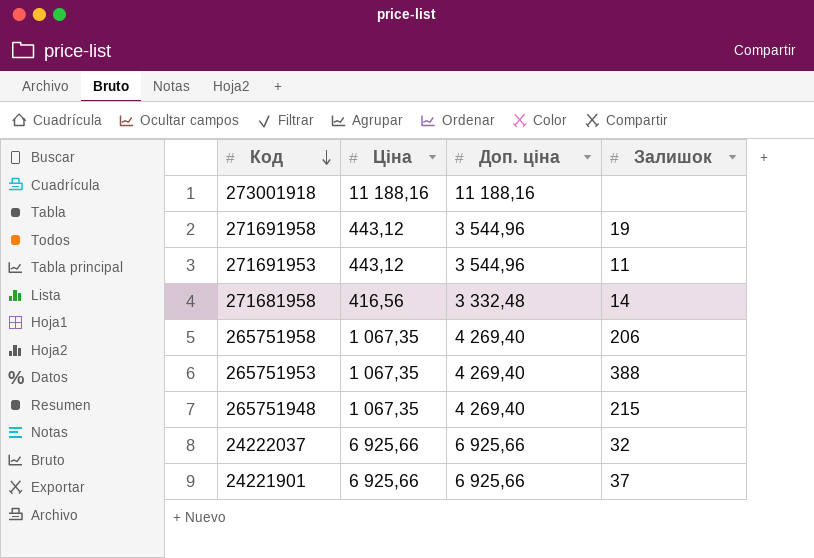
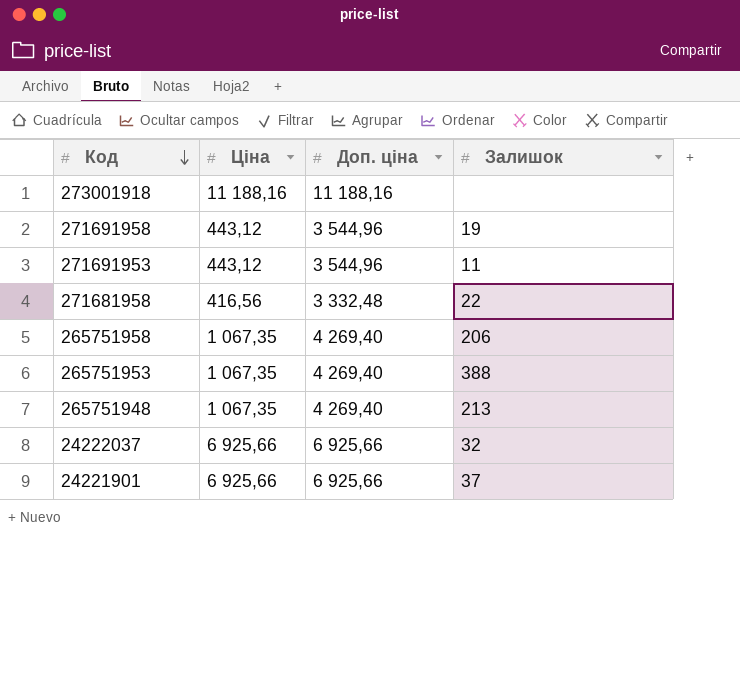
271681958 | Залишок: 14 -> 22
265751948 | Залишок: 215 -> 213

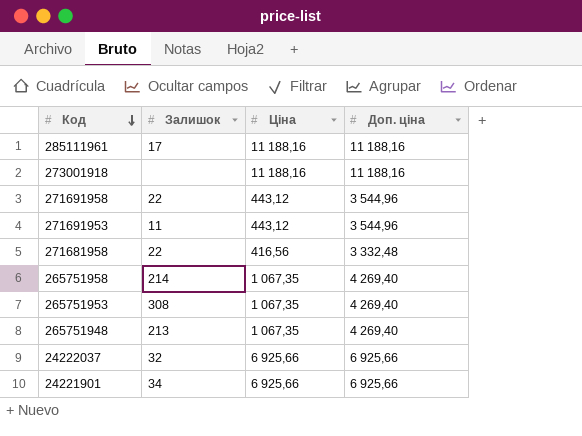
column Залишок | position: 4 -> 2
row 285111961: none -> 17 | 11 188,16 | 11 188,16
271691958 | Залишок: 19 -> 22
265751958 | Залишок: 206 -> 214
265751953 | Залишок: 388 -> 308
24221901 | Залишок: 37 -> 34

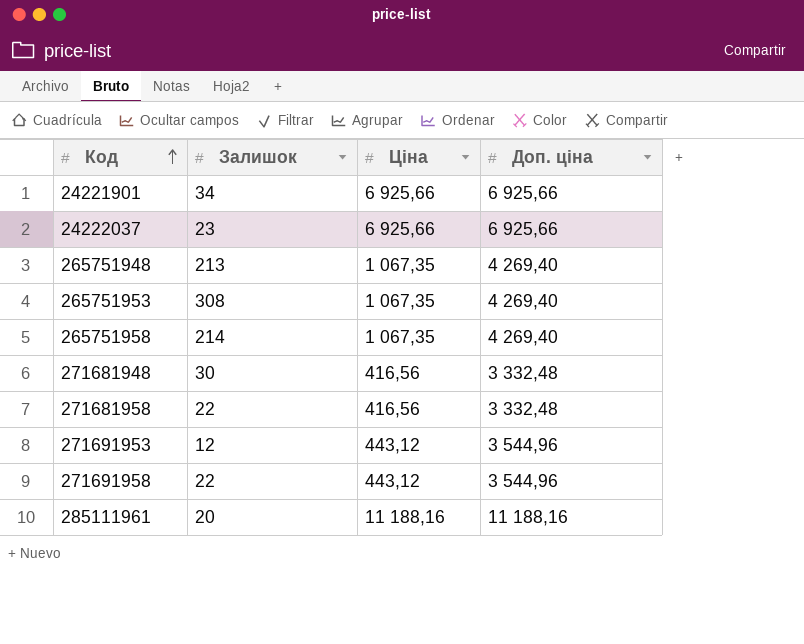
row order: Код descending -> Код ascending
row 273001918: none | 11 188,16 | 11 188,16 -> none
24222037 | Залишок: 32 -> 23
row 271681948: none -> 30 | 416,56 | 3 332,48
271691953 | Залишок: 11 -> 12
285111961 | Залишок: 17 -> 20

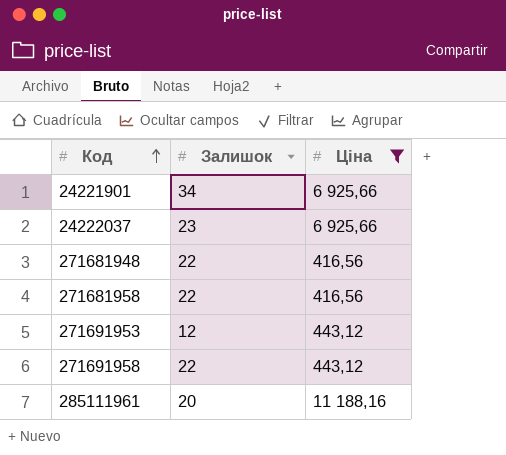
filter: none -> Ціна != 1 067,35
column Доп. ціна | position: 4 -> none
271681948 | Залишок: 30 -> 22

